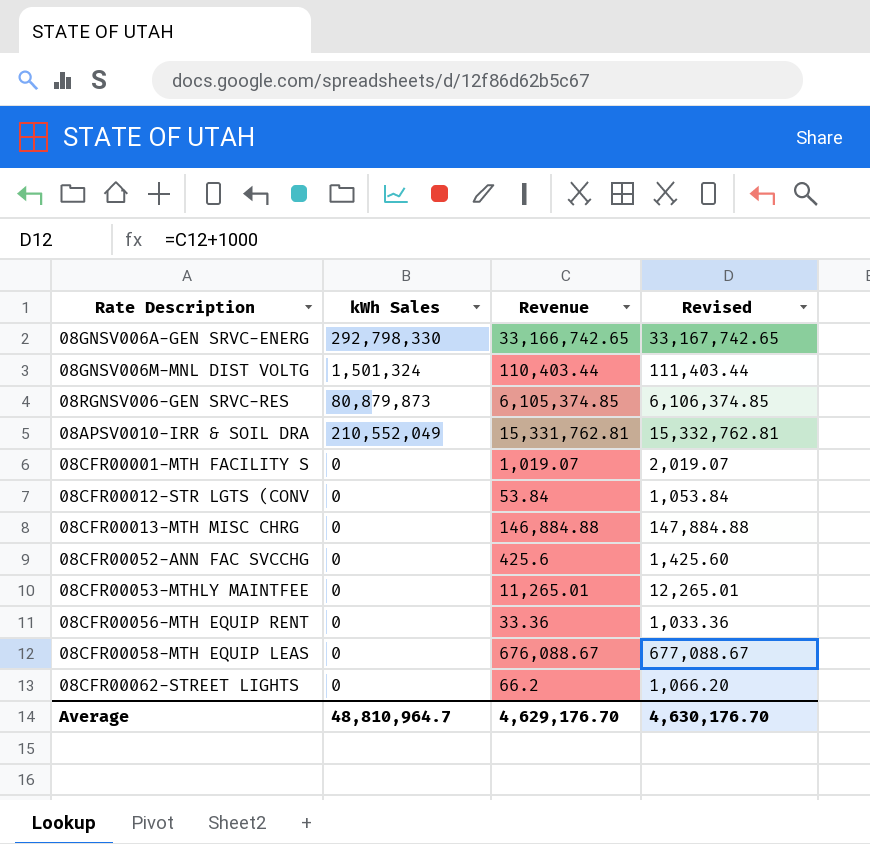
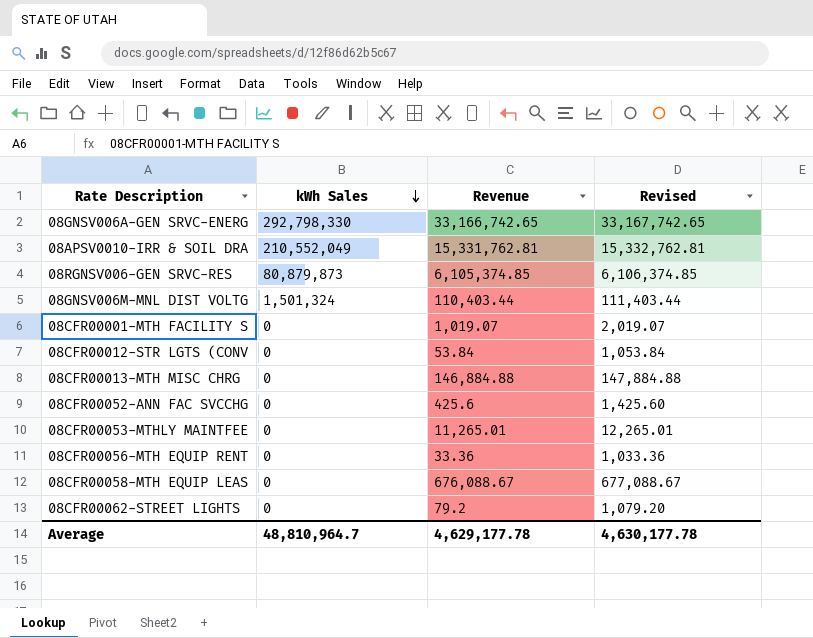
row order: none -> kWh Sales descending
08CFR00062-STREET LIGHTS | Revenue: 66.2 -> 79.2
08CFR00062-STREET LIGHTS | Revised: 1,066.20 -> 1,079.20
Average | Revenue: 4,629,176.70 -> 4,629,177.78
Average | Revised: 4,630,176.70 -> 4,630,177.78

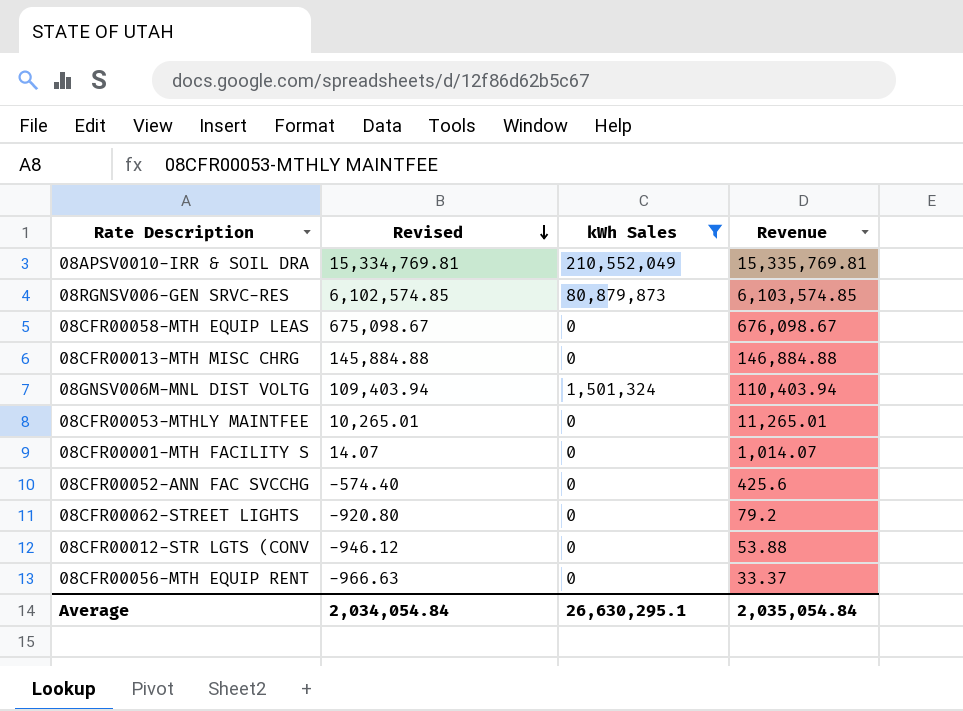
filter: none -> kWh Sales != 292,798,330
row order: kWh Sales descending -> Revised descending
column Revised | formula: [Revenue] + 1000 -> [Revenue] - 1000
column Revised | position: 4 -> 2
08APSV0010-IRR & SOIL DRA | Revenue: 15,331,762.81 -> 15,335,769.81
08RGNSV006-GEN SRVC-RES | Revenue: 6,105,374.85 -> 6,103,574.85
08CFR00058-MTH EQUIP LEAS | Revenue: 676,088.67 -> 676,098.67
08GNSV006M-MNL DIST VOLTG | Revenue: 110,403.44 -> 110,403.94
08CFR00001-MTH FACILITY S | Revenue: 1,019.07 -> 1,014.07
08CFR00012-STR LGTS (CONV | Revenue: 53.84 -> 53.88
08CFR00056-MTH EQUIP RENT | Revenue: 33.36 -> 33.37
Average | Revised: 4,630,177.78 -> 2,034,054.84
Average | kWh Sales: 48,810,964.7 -> 26,630,295.1
Average | Revenue: 4,629,177.78 -> 2,035,054.84

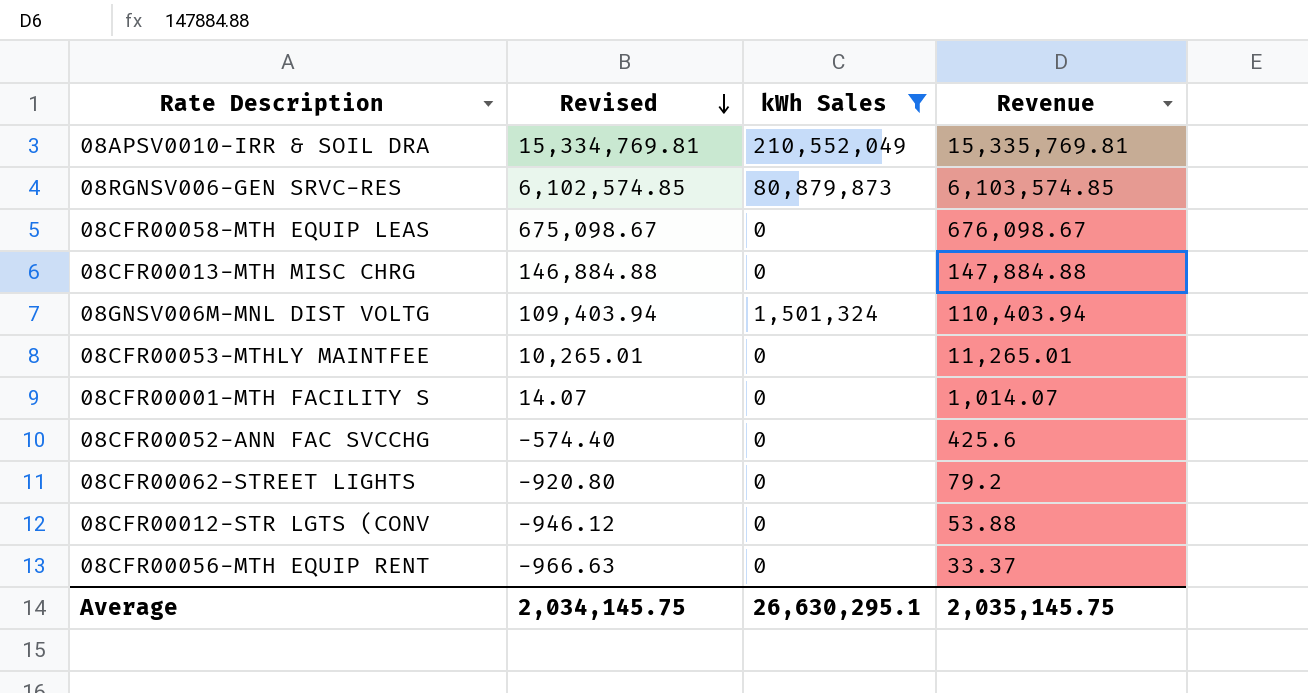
08CFR00013-MTH MISC CHRG | Revised: 145,884.88 -> 146,884.88
08CFR00013-MTH MISC CHRG | Revenue: 146,884.88 -> 147,884.88
Average | Revised: 2,034,054.84 -> 2,034,145.75
Average | Revenue: 2,035,054.84 -> 2,035,145.75

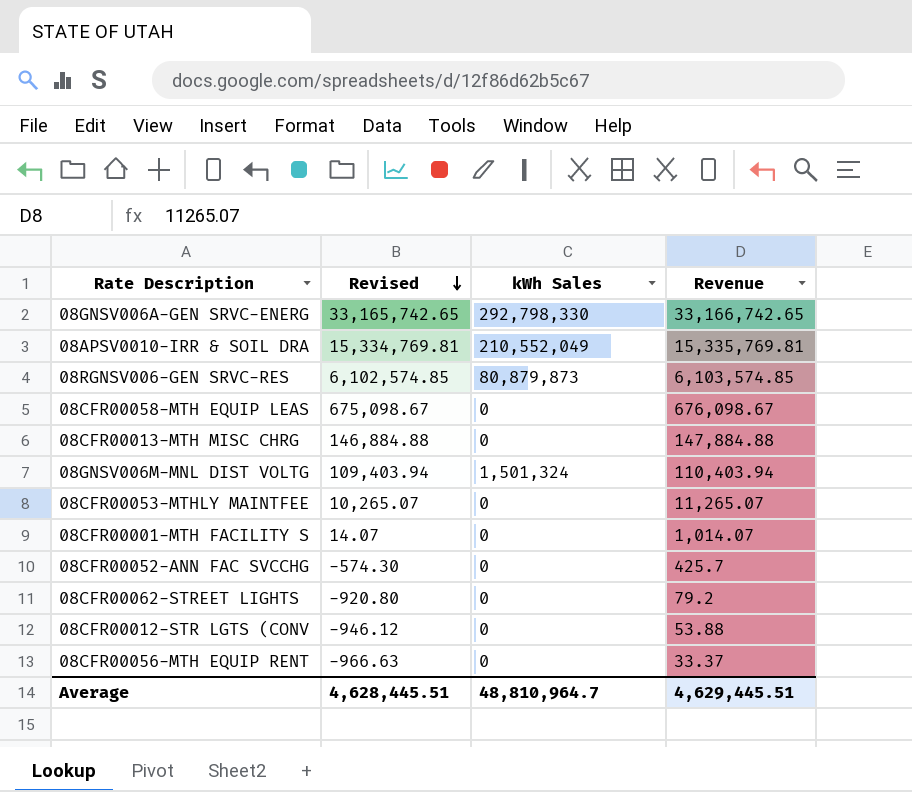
filter: kWh Sales != 292,798,330 -> none
08CFR00053-MTHLY MAINTFEE | Revised: 10,265.01 -> 10,265.07
08CFR00053-MTHLY MAINTFEE | Revenue: 11,265.01 -> 11,265.07
08CFR00052-ANN FAC SVCCHG | Revised: -574.40 -> -574.30
08CFR00052-ANN FAC SVCCHG | Revenue: 425.6 -> 425.7
Average | Revised: 2,034,145.75 -> 4,628,445.51
Average | kWh Sales: 26,630,295.1 -> 48,810,964.7
Average | Revenue: 2,035,145.75 -> 4,629,445.51

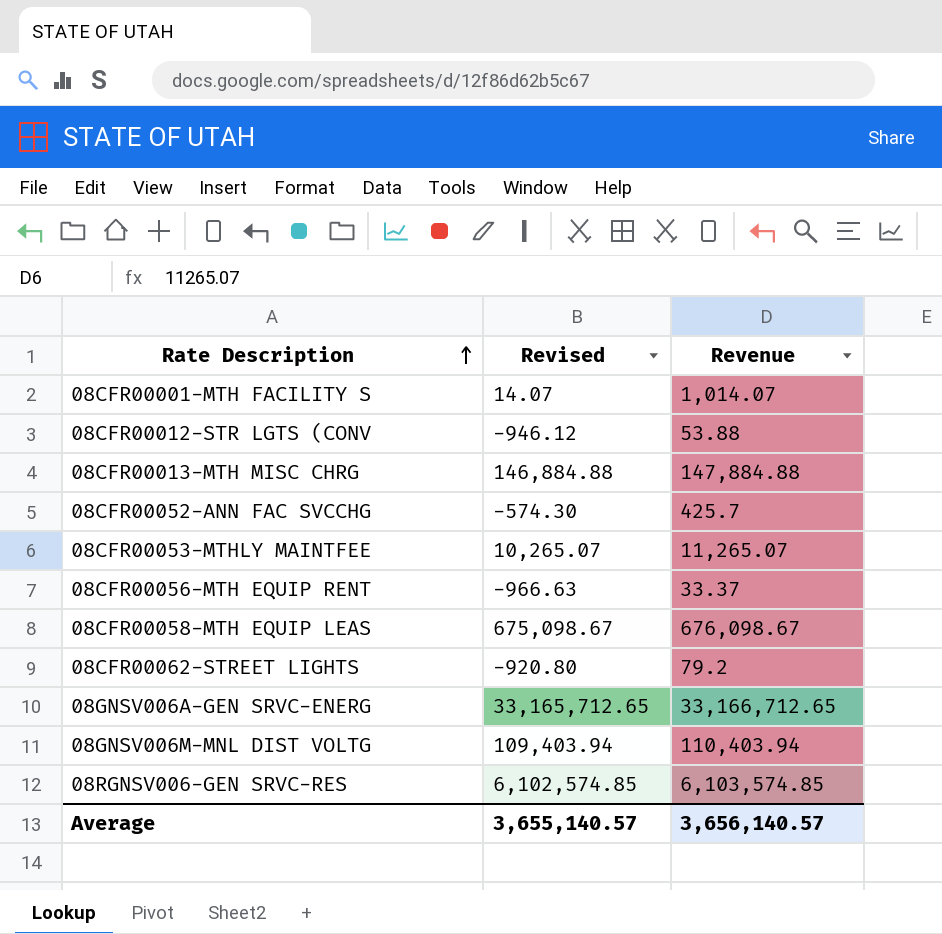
row order: Revised descending -> Rate Description ascending
column kWh Sales | position: 3 -> none
row 08APSV0010-IRR & SOIL DRA: 15,334,769.81 | 210,552,049 | 15,335,769.81 -> none
08GNSV006A-GEN SRVC-ENERG | Revised: 33,165,742.65 -> 33,165,712.65
08GNSV006A-GEN SRVC-ENERG | Revenue: 33,166,742.65 -> 33,166,712.65
Average | Revised: 4,628,445.51 -> 3,655,140.57
Average | Revenue: 4,629,445.51 -> 3,656,140.57

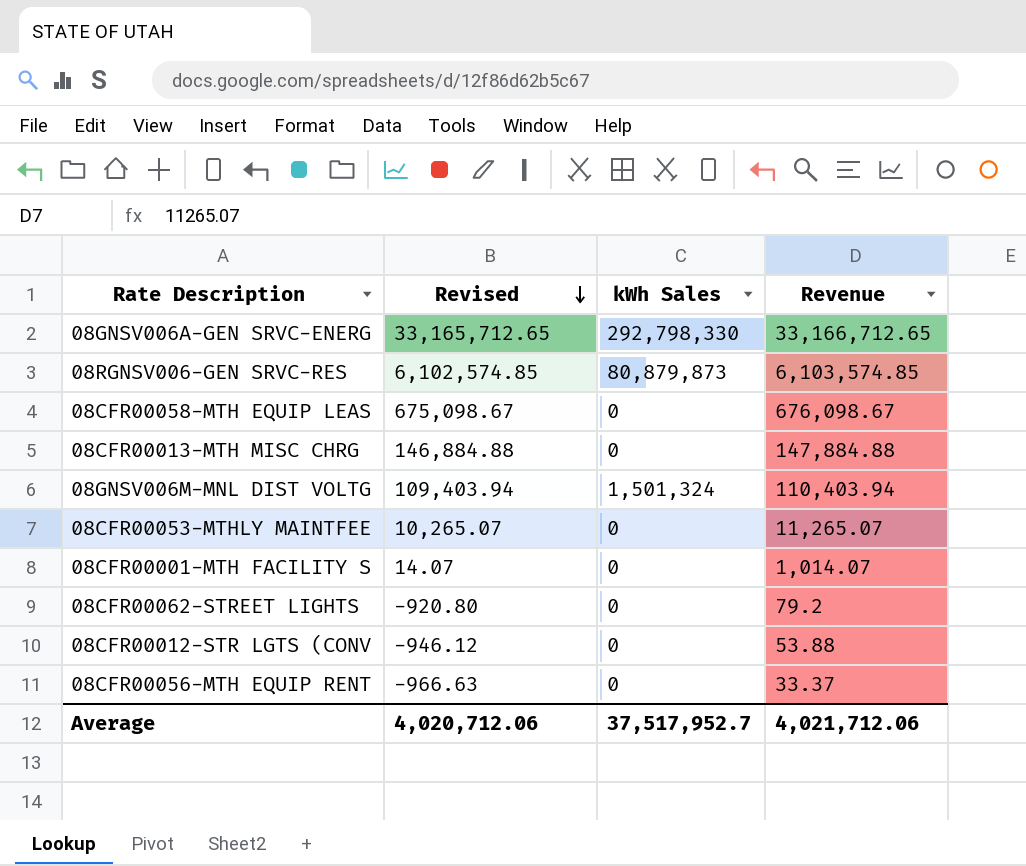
row order: Rate Description ascending -> Revised descending
column kWh Sales | position: none -> 3
row 08CFR00052-ANN FAC SVCCHG: -574.30 | 425.7 -> none
Average | Revised: 3,655,140.57 -> 4,020,712.06
Average | Revenue: 3,656,140.57 -> 4,021,712.06

